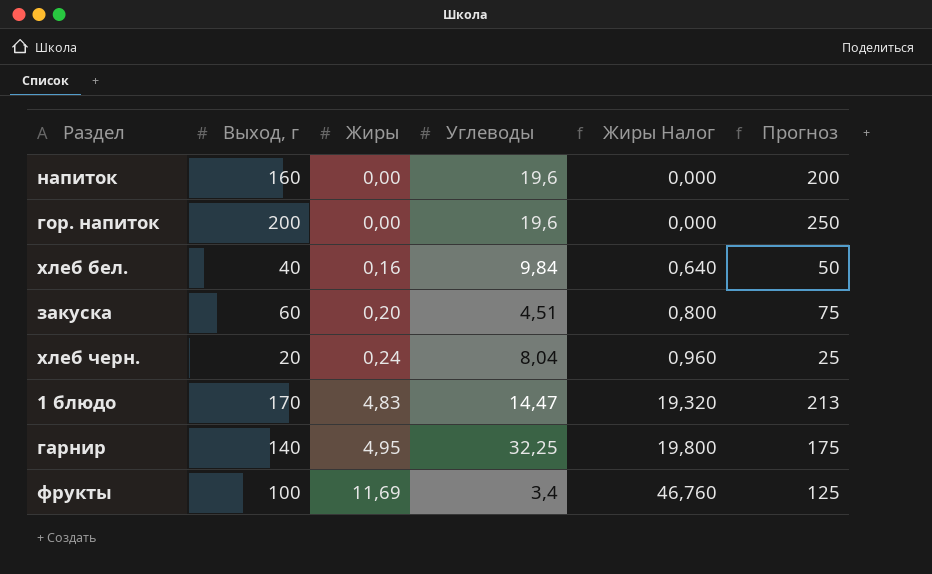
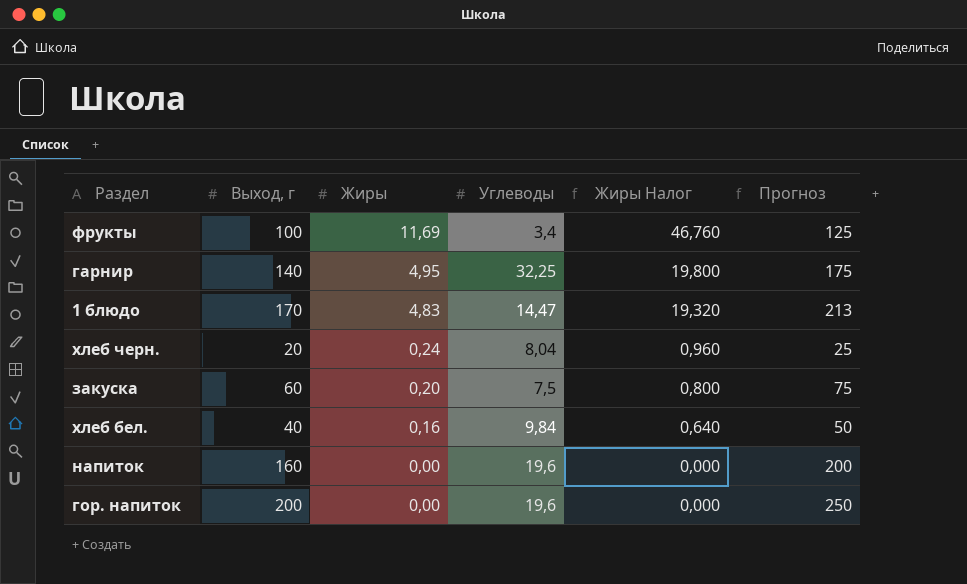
row order: Жиры ascending -> Жиры descending
закуска | Углеводы: 4,51 -> 7,5

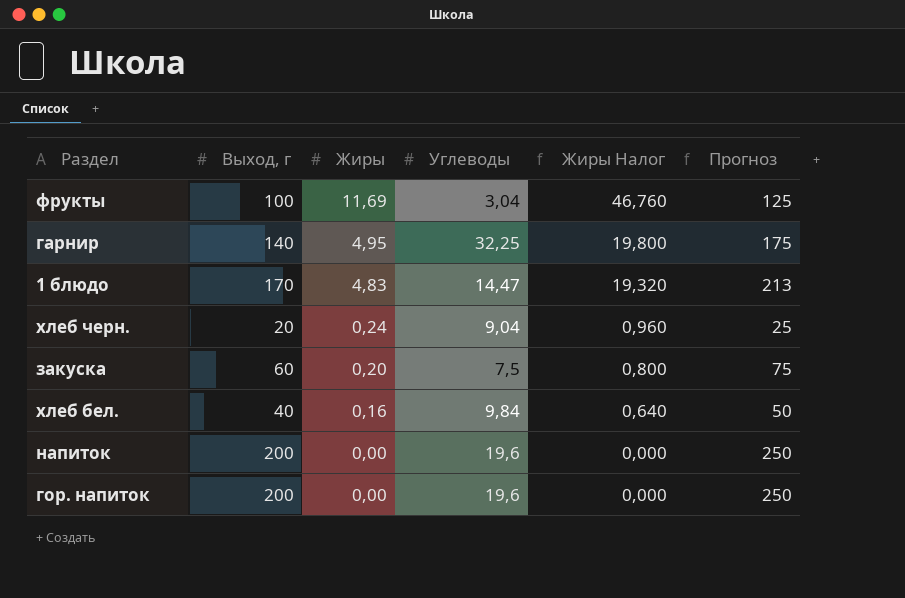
фрукты | Углеводы: 3,4 -> 3,04
хлеб черн. | Углеводы: 8,04 -> 9,04
напиток | Выход, г: 160 -> 200
напиток | Прогноз: 200 -> 250

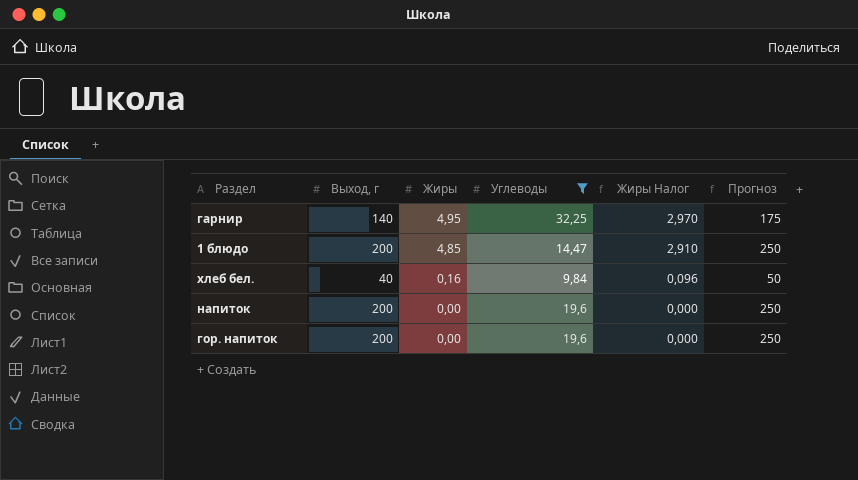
filter: none -> Углеводы >= 9,84
column Жиры Налог | formula: [Жиры] * 4 -> [Жиры] * 0,6
1 блюдо | Выход, г: 170 -> 200
1 блюдо | Жиры: 4,83 -> 4,85
1 блюдо | Прогноз: 213 -> 250

